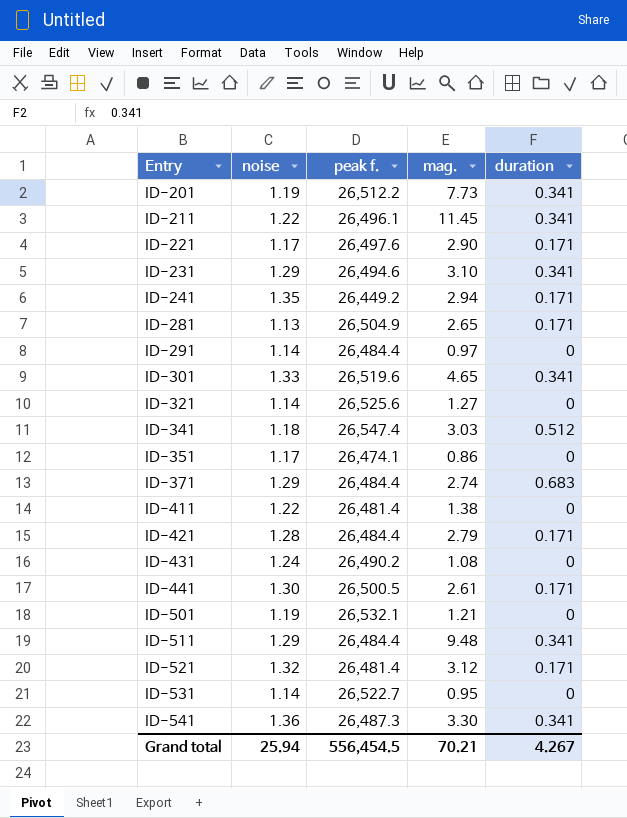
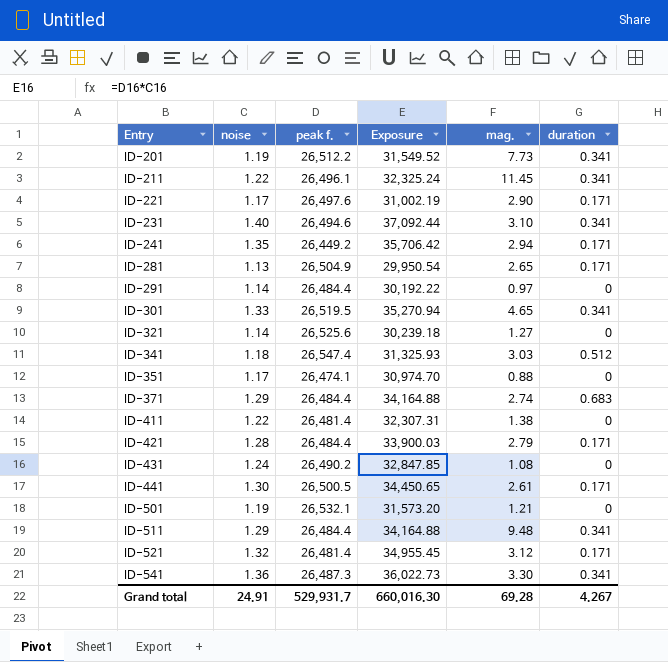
column Exposure | formula: none -> [noise] * [peak f.]
row ID-531: 1.14 | 26,522.7 | 0.95 | 0 -> none
ID-231 | noise: 1.29 -> 1.40
ID-301 | peak f.: 26,519.6 -> 26,519.5
ID-351 | mag.: 0.86 -> 0.88
Grand total | noise: 25.94 -> 24.91
Grand total | peak f.: 556,454.5 -> 529,931.7
Grand total | mag.: 70.21 -> 69.28

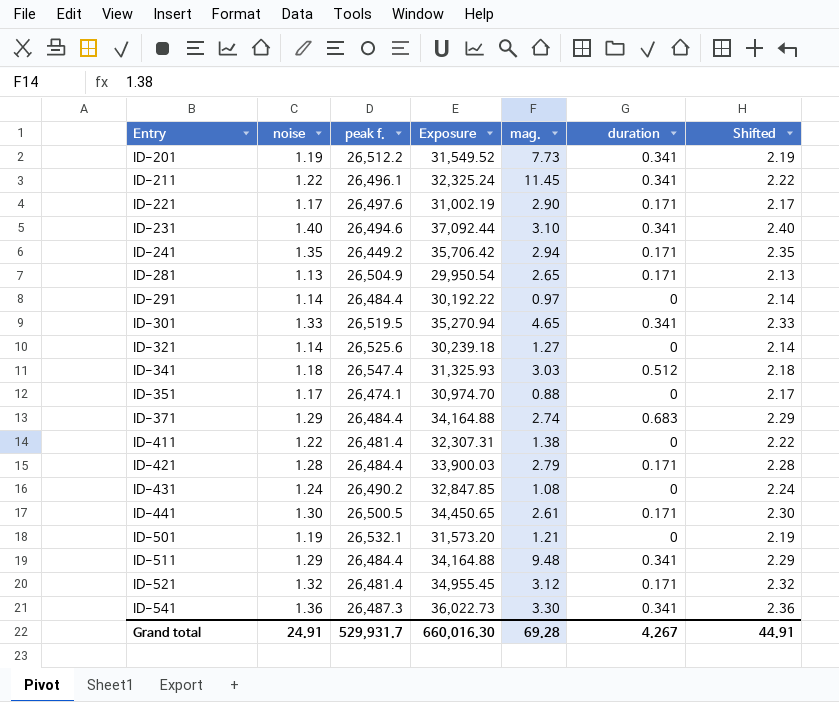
column Shifted | formula: none -> [noise] + 1

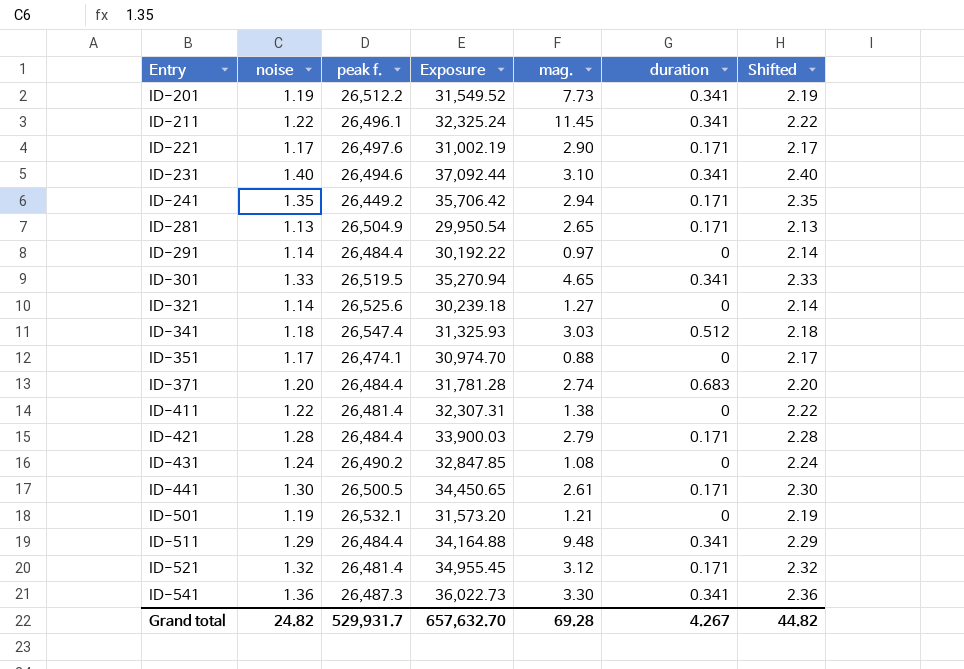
ID-371 | noise: 1.29 -> 1.20
ID-371 | Exposure: 34,164.88 -> 31,781.28
ID-371 | Shifted: 2.29 -> 2.20
Grand total | noise: 24.91 -> 24.82
Grand total | Exposure: 660,016.30 -> 657,632.70
Grand total | Shifted: 44.91 -> 44.82

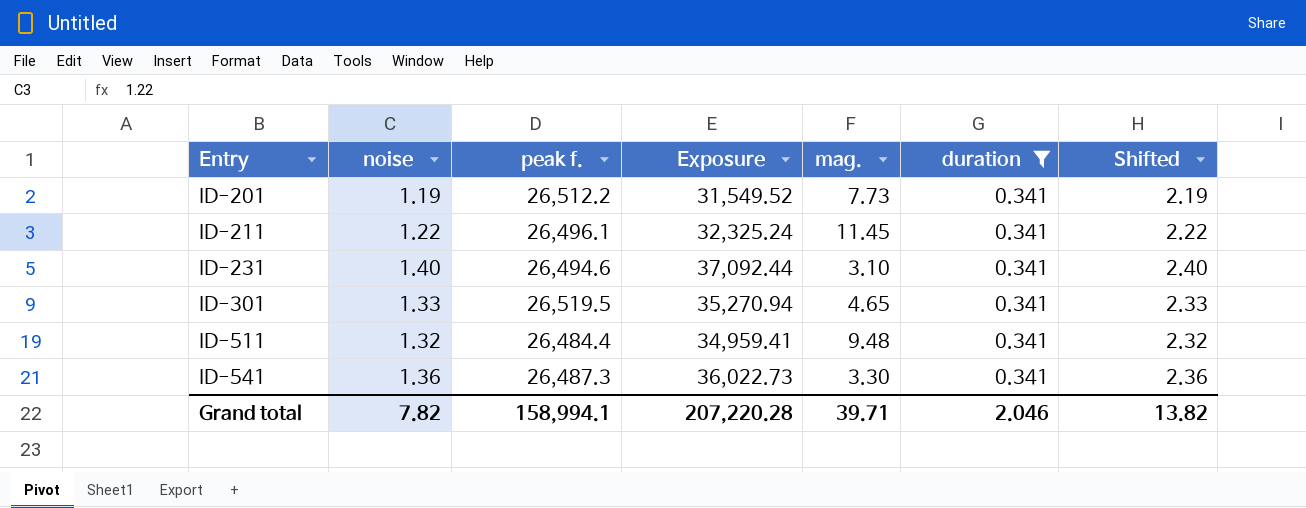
filter: none -> duration = 0.341
ID-511 | noise: 1.29 -> 1.32
ID-511 | Exposure: 34,164.88 -> 34,959.41
ID-511 | Shifted: 2.29 -> 2.32
Grand total | noise: 24.82 -> 7.82
Grand total | peak f.: 529,931.7 -> 158,994.1
Grand total | Exposure: 657,632.70 -> 207,220.28
Grand total | mag.: 69.28 -> 39.71
Grand total | duration: 4.267 -> 2.046
Grand total | Shifted: 44.82 -> 13.82

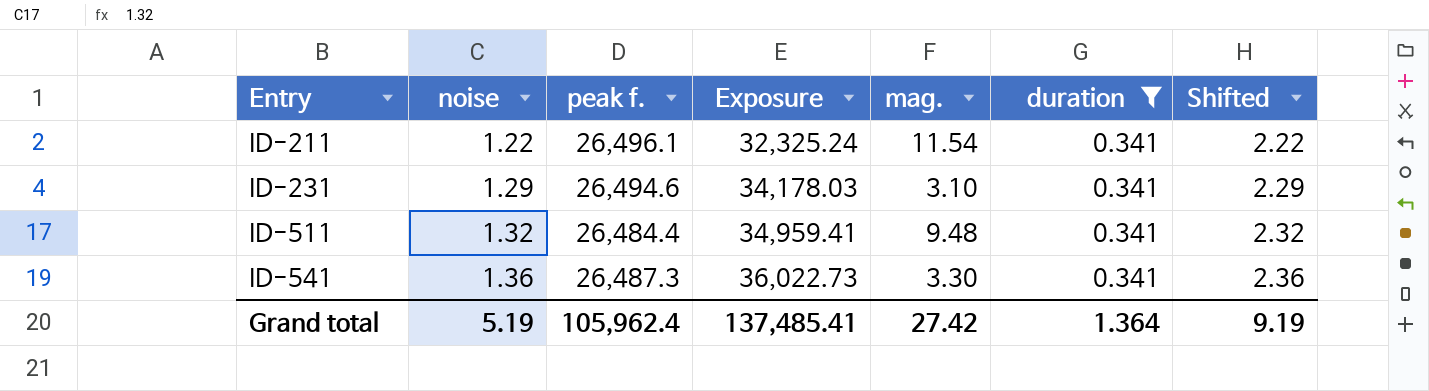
row ID-201: 1.19 | 26,512.2 | 31,549.52 | 7.73 | 0.341 | 2.19 -> none
row ID-301: 1.33 | 26,519.5 | 35,270.94 | 4.65 | 0.341 | 2.33 -> none
ID-211 | mag.: 11.45 -> 11.54
ID-231 | noise: 1.40 -> 1.29
ID-231 | Exposure: 37,092.44 -> 34,178.03
ID-231 | Shifted: 2.40 -> 2.29
Grand total | noise: 7.82 -> 5.19
Grand total | peak f.: 158,994.1 -> 105,962.4
Grand total | Exposure: 207,220.28 -> 137,485.41
Grand total | mag.: 39.71 -> 27.42
Grand total | duration: 2.046 -> 1.364
Grand total | Shifted: 13.82 -> 9.19

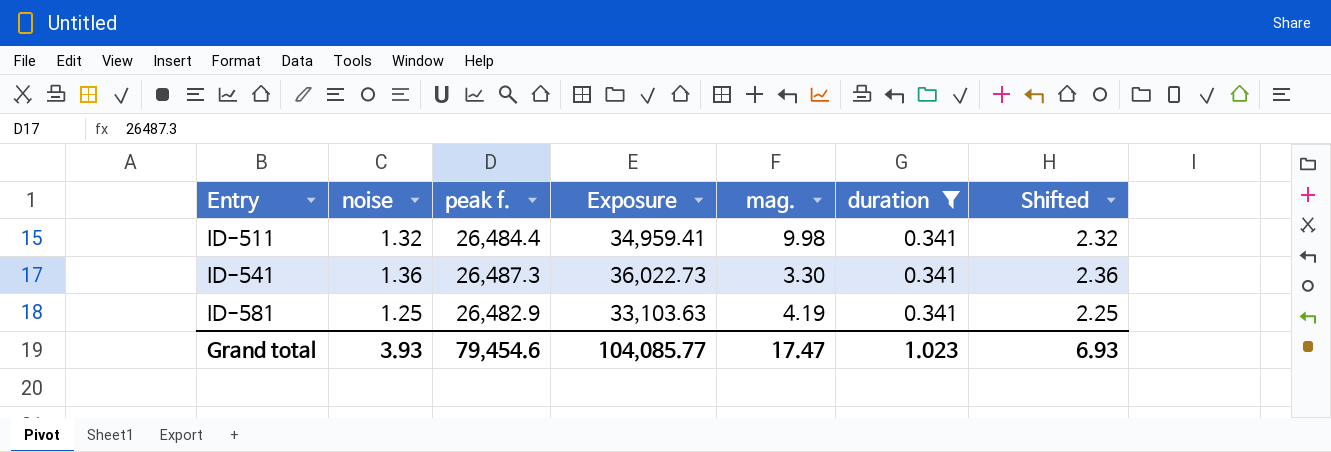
row ID-211: 1.22 | 26,496.1 | 32,325.24 | 11.54 | 0.341 | 2.22 -> none
row ID-231: 1.29 | 26,494.6 | 34,178.03 | 3.10 | 0.341 | 2.29 -> none
ID-511 | mag.: 9.48 -> 9.98
row ID-581: none -> 1.25 | 26,482.9 | 33,103.63 | 4.19 | 0.341 | 2.25
Grand total | noise: 5.19 -> 3.93
Grand total | peak f.: 105,962.4 -> 79,454.6
Grand total | Exposure: 137,485.41 -> 104,085.77
Grand total | mag.: 27.42 -> 17.47
Grand total | duration: 1.364 -> 1.023
Grand total | Shifted: 9.19 -> 6.93

